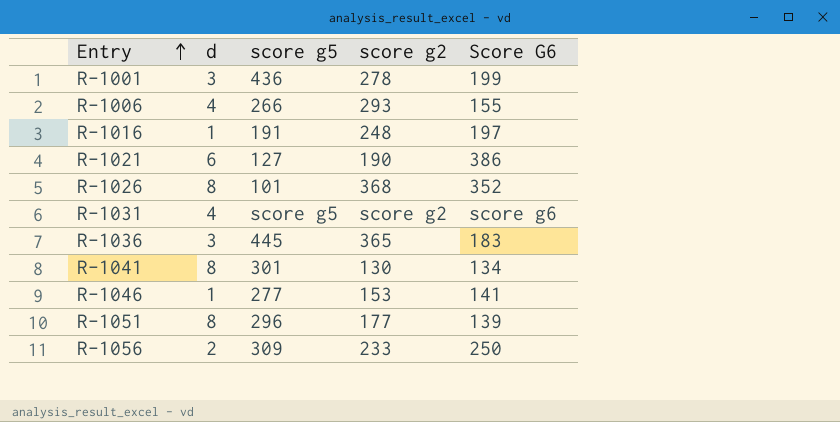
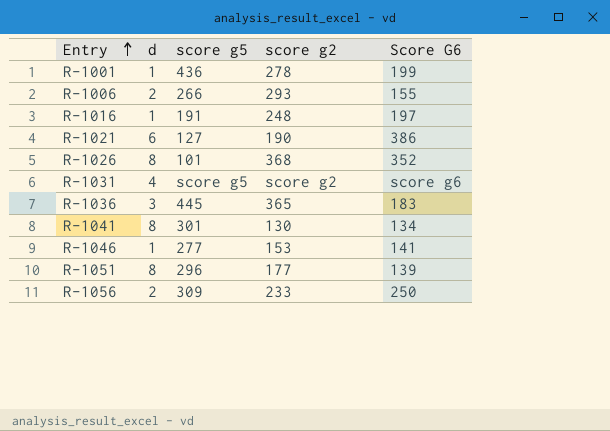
R-1001 | d: 3 -> 1
R-1006 | d: 4 -> 2

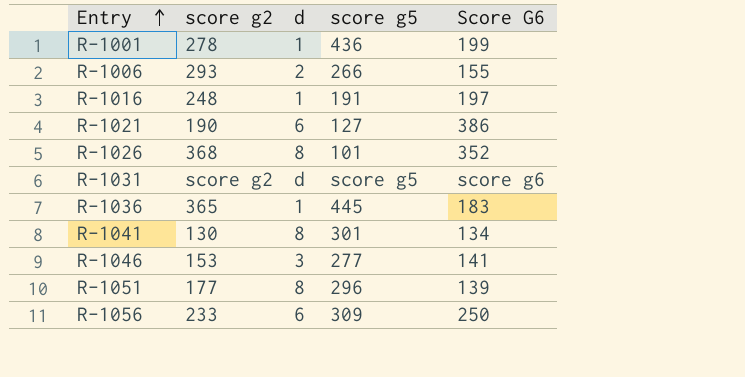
column score g2 | position: 4 -> 2
R-1031 | d: 4 -> d
R-1036 | d: 3 -> 1
R-1046 | d: 1 -> 3
R-1056 | d: 2 -> 6

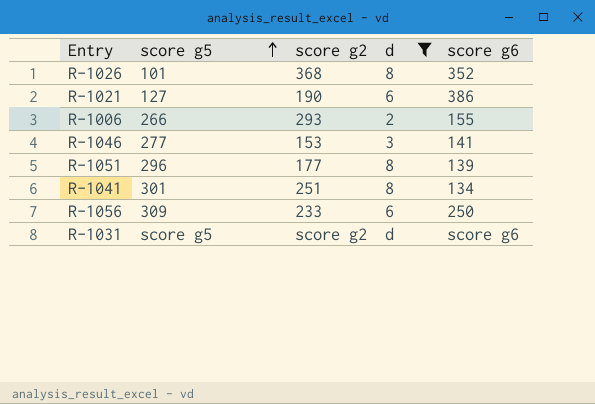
filter: none -> d != 1
row order: Entry ascending -> score g5 ascending
column score g5 | position: 4 -> 2
column name: Score G6 -> score g6
R-1041 | score g2: 130 -> 251

